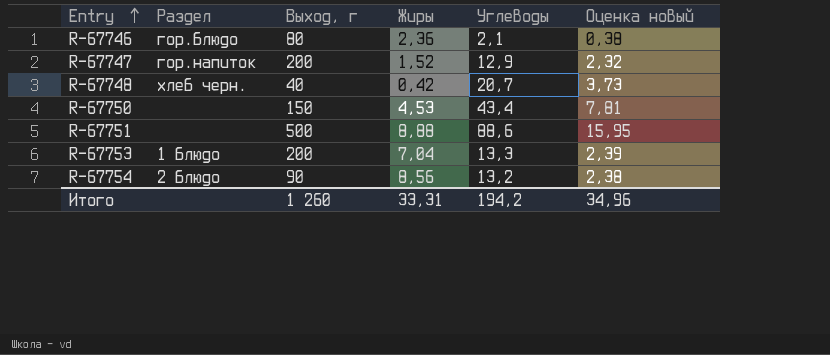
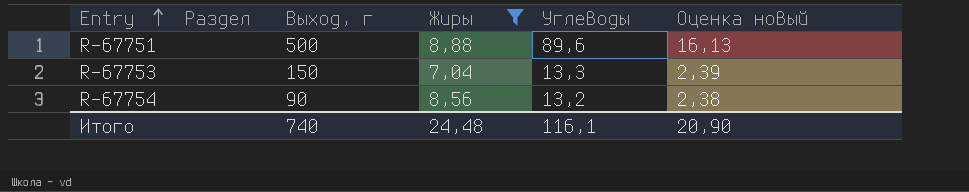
filter: none -> Жиры >= 7,04
R-67751 | Углеводы: 88,6 -> 89,6
R-67751 | Оценка новый: 15,95 -> 16,13
R-67753 | Раздел: 1 блюдо -> none
R-67753 | Выход, г: 200 -> 150
R-67754 | Раздел: 2 блюдо -> none
Итого | Выход, г: 1 260 -> 740
Итого | Жиры: 33,31 -> 24,48
Итого | Углеводы: 194,2 -> 116,1
Итого | Оценка новый: 34,96 -> 20,90

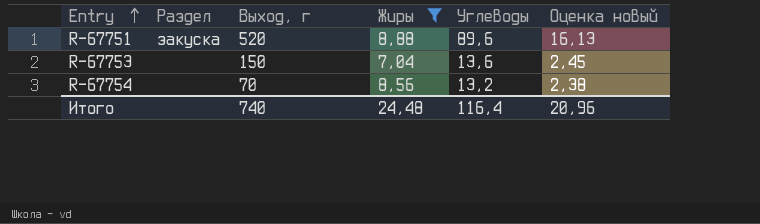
R-67751 | Раздел: none -> закуска
R-67751 | Выход, г: 500 -> 520
R-67753 | Углеводы: 13,3 -> 13,6
R-67753 | Оценка новый: 2,39 -> 2,45
R-67754 | Выход, г: 90 -> 70
Итого | Углеводы: 116,1 -> 116,4
Итого | Оценка новый: 20,90 -> 20,96

